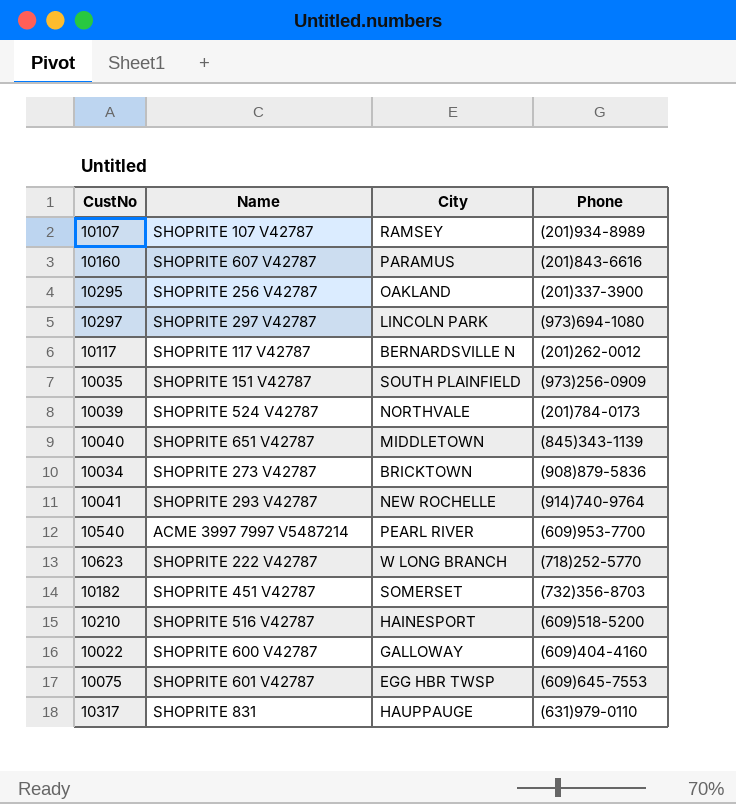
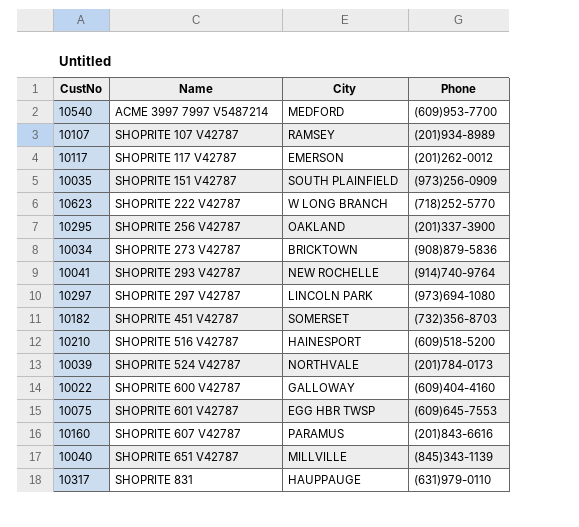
row order: none -> Name ascending
10540 | City: PEARL RIVER -> MEDFORD
10117 | City: BERNARDSVILLE N -> EMERSON
10040 | City: MIDDLETOWN -> MILLVILLE

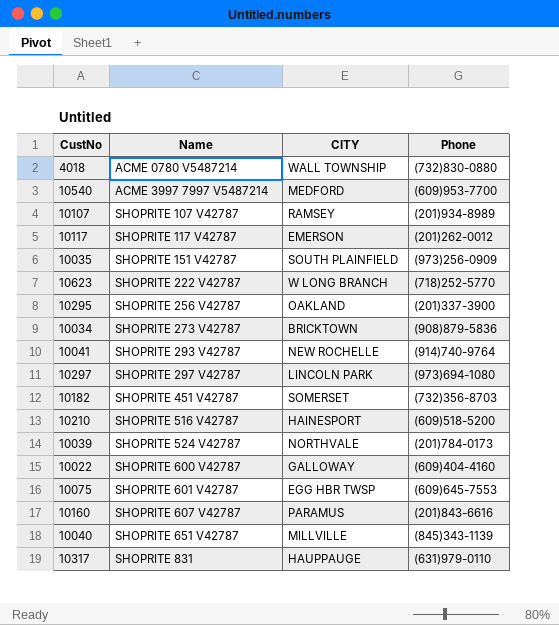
column name: City -> CITY
row 4018: none -> ACME 0780 V5487214 | WALL TOWNSHIP | (732)830-0880

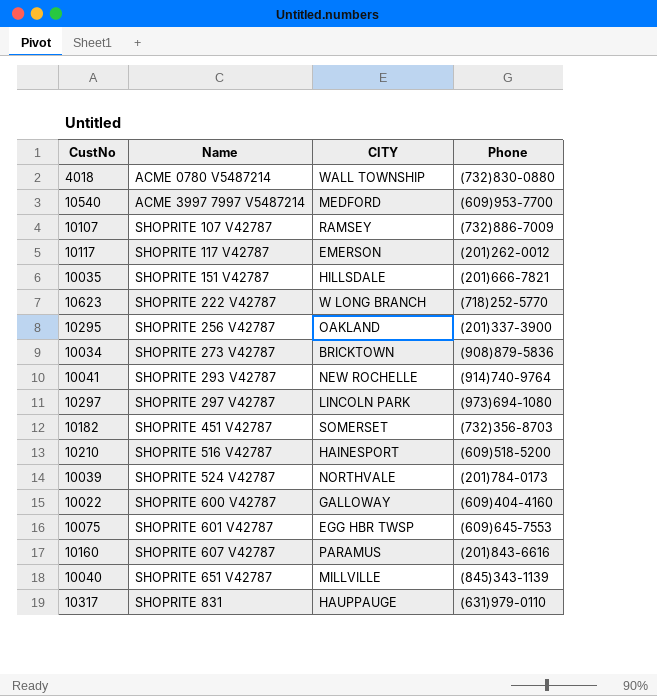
10107 | Phone: (201)934-8989 -> (732)886-7009
10035 | CITY: SOUTH PLAINFIELD -> HILLSDALE
10035 | Phone: (973)256-0909 -> (201)666-7821

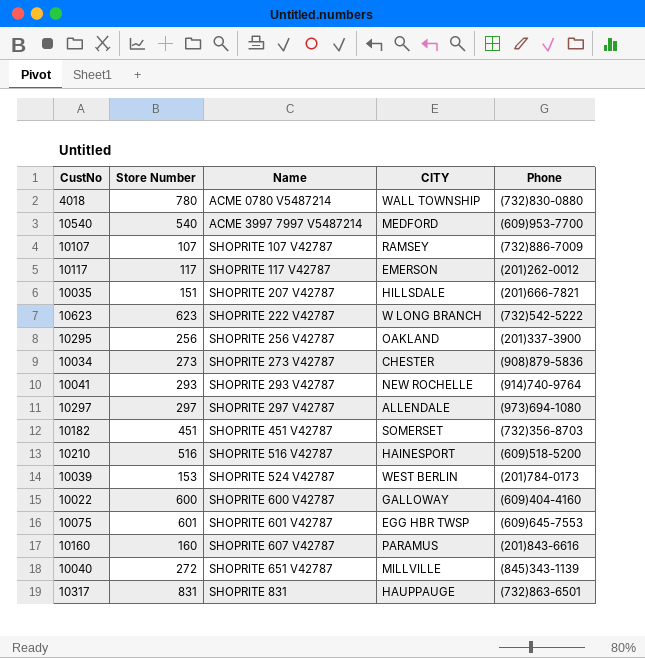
column Store Number | position: none -> 2
10035 | Name: SHOPRITE 151 V42787 -> SHOPRITE 207 V42787
10623 | Phone: (718)252-5770 -> (732)542-5222
10034 | CITY: BRICKTOWN -> CHESTER
10297 | CITY: LINCOLN PARK -> ALLENDALE
10039 | CITY: NORTHVALE -> WEST BERLIN
10317 | Phone: (631)979-0110 -> (732)863-6501

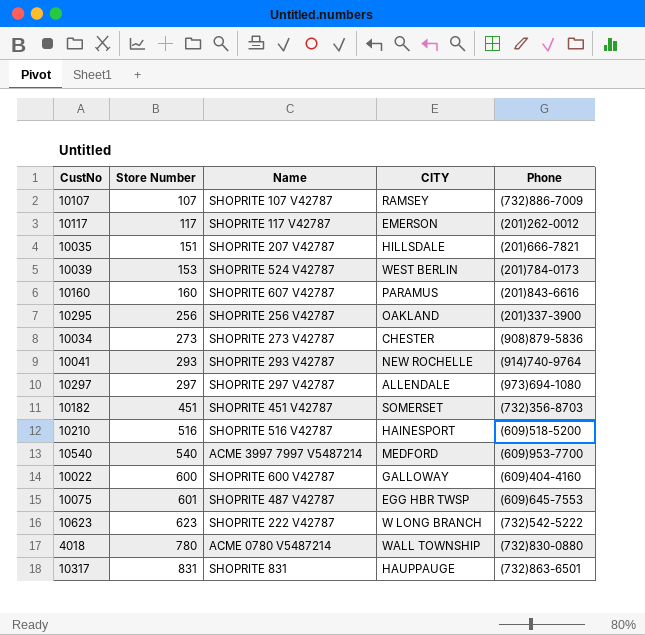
row order: Name ascending -> Store Number ascending
row 10040: 272 | SHOPRITE 651 V42787 | MILLVILLE | (845)343-1139 -> none
10075 | Name: SHOPRITE 601 V42787 -> SHOPRITE 487 V42787

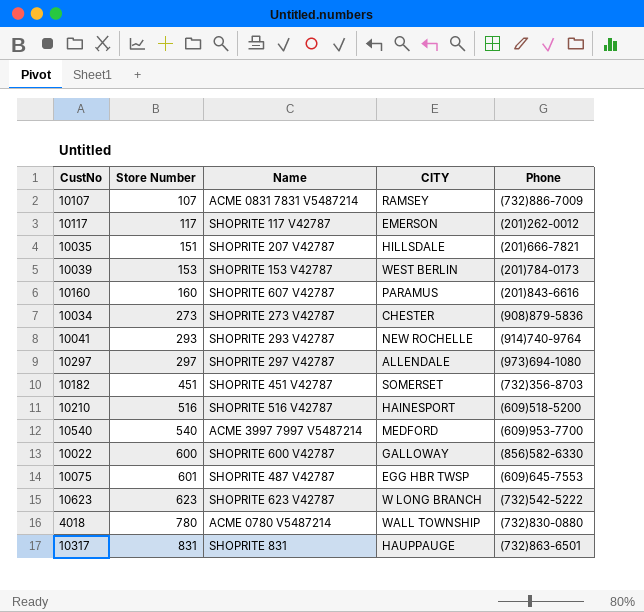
row 10295: 256 | SHOPRITE 256 V42787 | OAKLAND | (201)337-3900 -> none
10107 | Name: SHOPRITE 107 V42787 -> ACME 0831 7831 V5487214
10039 | Name: SHOPRITE 524 V42787 -> SHOPRITE 153 V42787
10022 | Phone: (609)404-4160 -> (856)582-6330
10623 | Name: SHOPRITE 222 V42787 -> SHOPRITE 623 V42787

